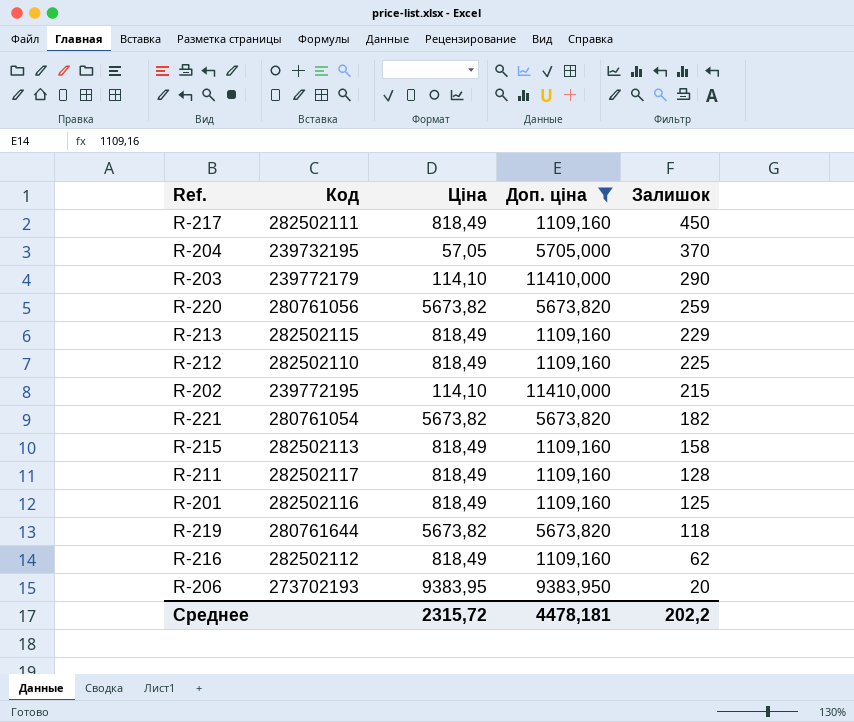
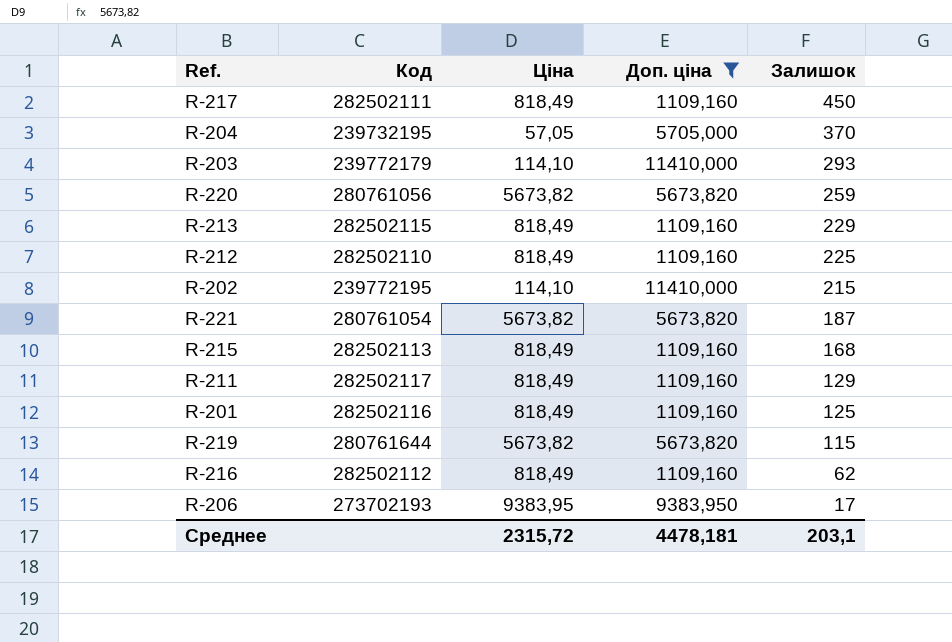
R-203 | Залишок: 290 -> 293
R-221 | Залишок: 182 -> 187
R-215 | Залишок: 158 -> 168
R-211 | Залишок: 128 -> 129
R-219 | Залишок: 118 -> 115
R-206 | Залишок: 20 -> 17
Среднее | Залишок: 202,2 -> 203,1

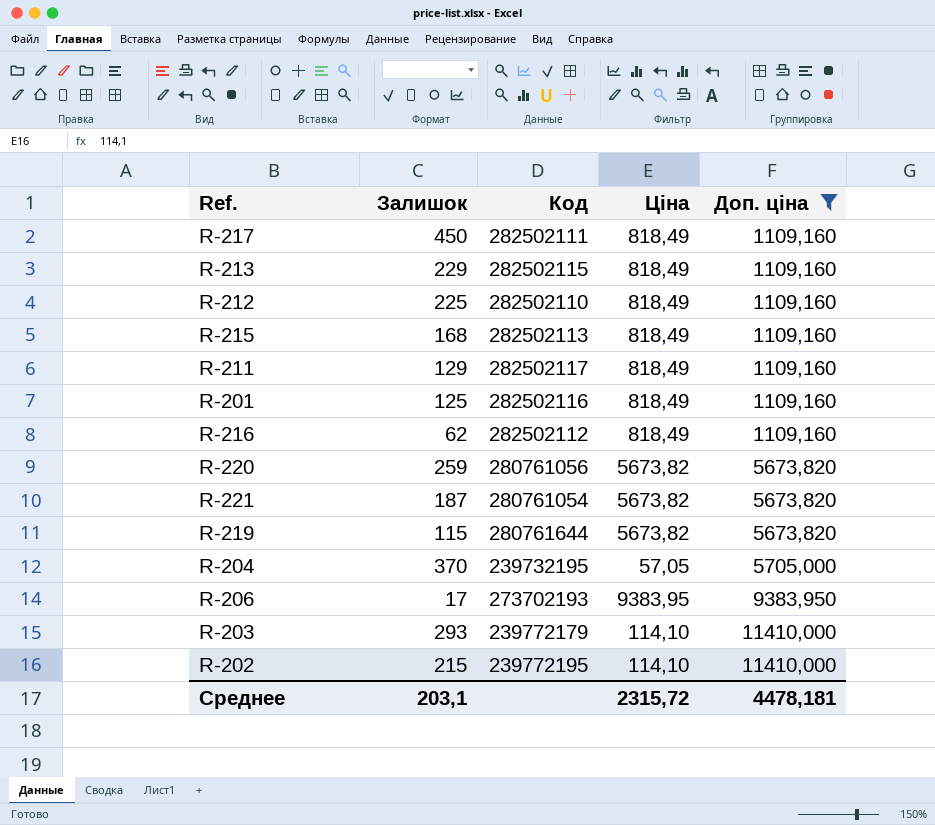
row order: Залишок descending -> Доп. ціна ascending
column Залишок | position: 5 -> 2

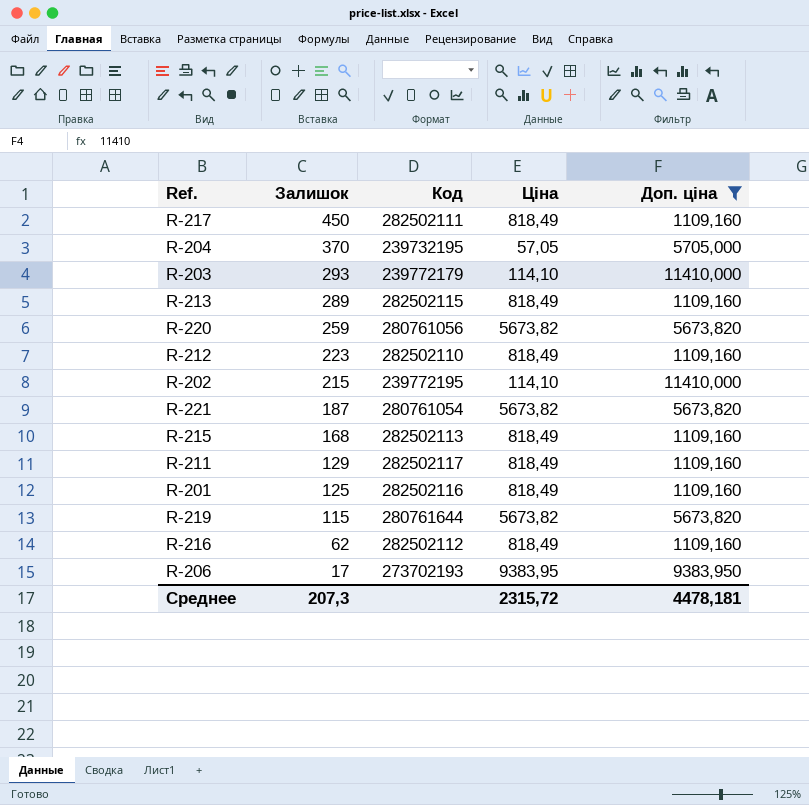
row order: Доп. ціна ascending -> Залишок descending
R-213 | Залишок: 229 -> 289
R-212 | Залишок: 225 -> 223
Среднее | Залишок: 203,1 -> 207,3

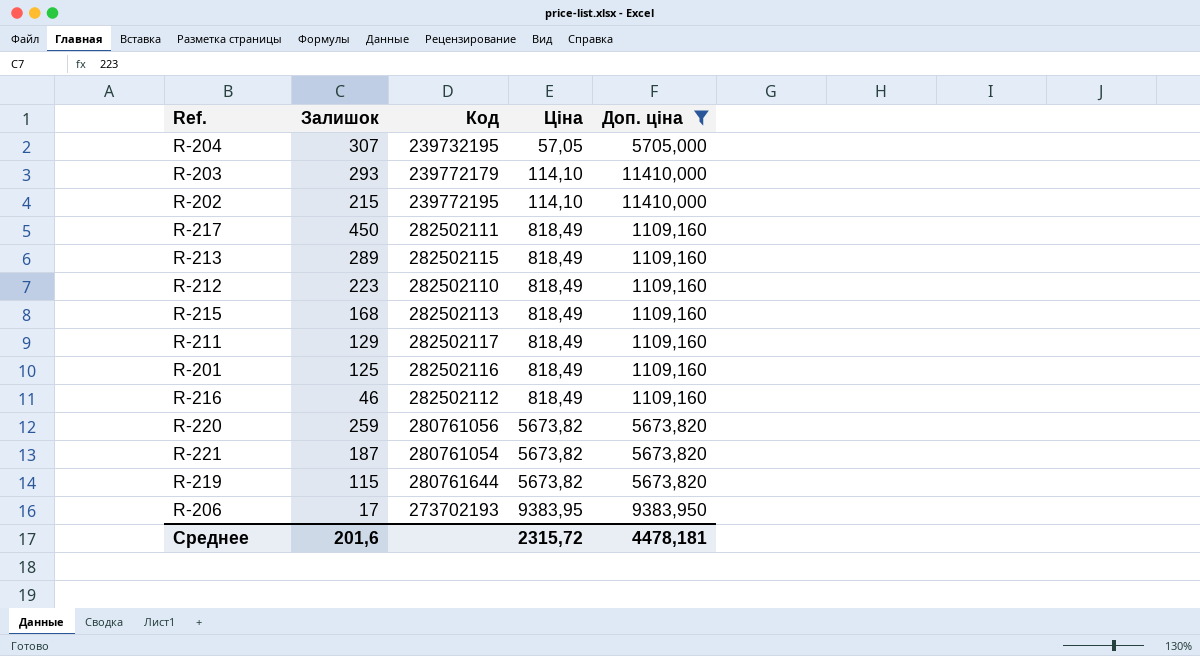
row order: Залишок descending -> Ціна ascending
R-204 | Залишок: 370 -> 307
R-216 | Залишок: 62 -> 46
Среднее | Залишок: 207,3 -> 201,6

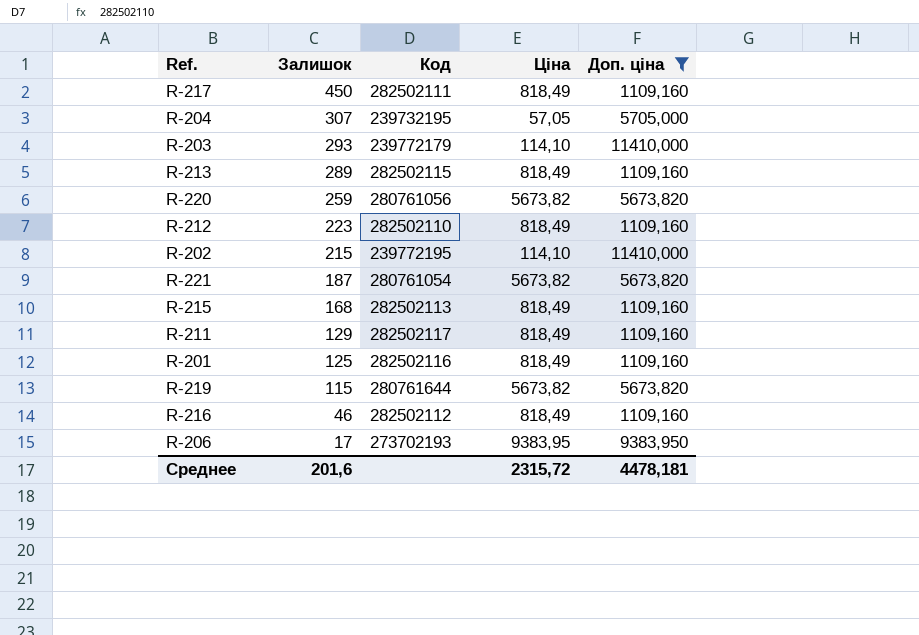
row order: Ціна ascending -> Залишок descending

